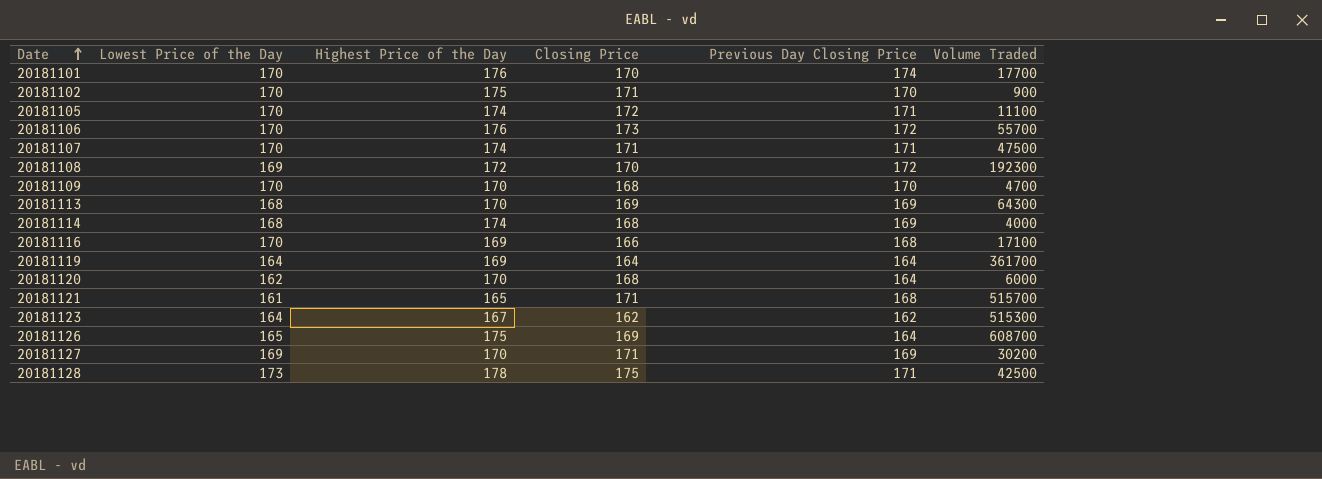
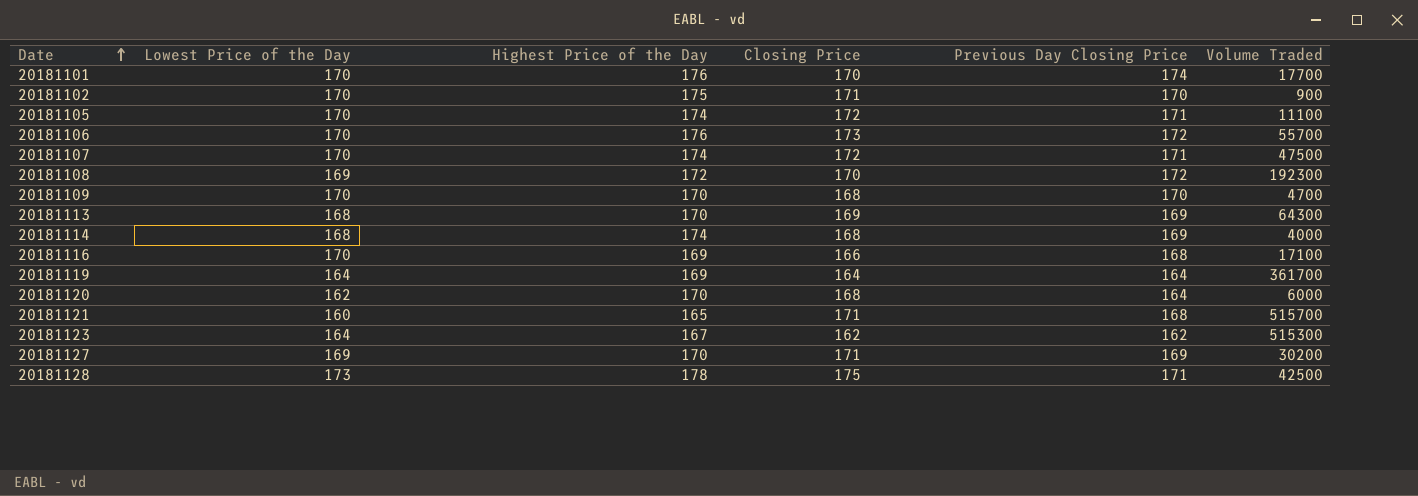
row 20181126: 165 | 175 | 169 | 164 | 608700 -> none
20181107 | Closing Price: 171 -> 172
20181121 | Lowest Price of the Day: 161 -> 160

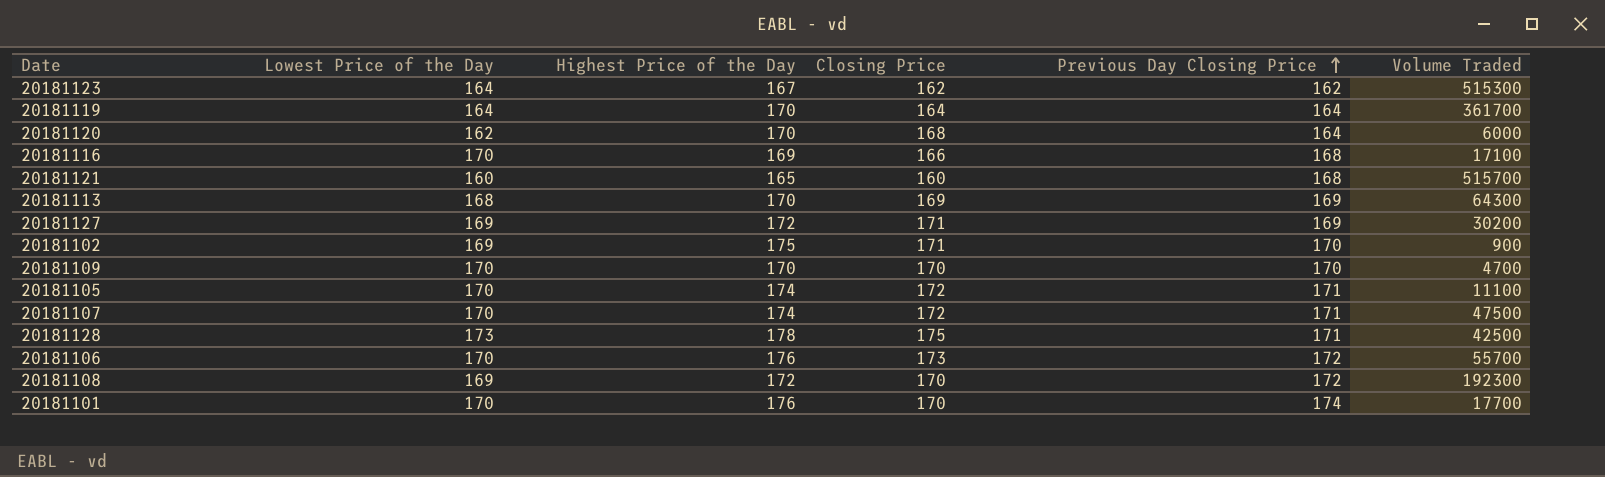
row order: Date ascending -> Previous Day Closing Price ascending
row 20181114: 168 | 174 | 168 | 169 | 4000 -> none
20181119 | Highest Price of the Day: 169 -> 170
20181121 | Closing Price: 171 -> 160
20181127 | Highest Price of the Day: 170 -> 172
20181102 | Lowest Price of the Day: 170 -> 169
20181109 | Closing Price: 168 -> 170

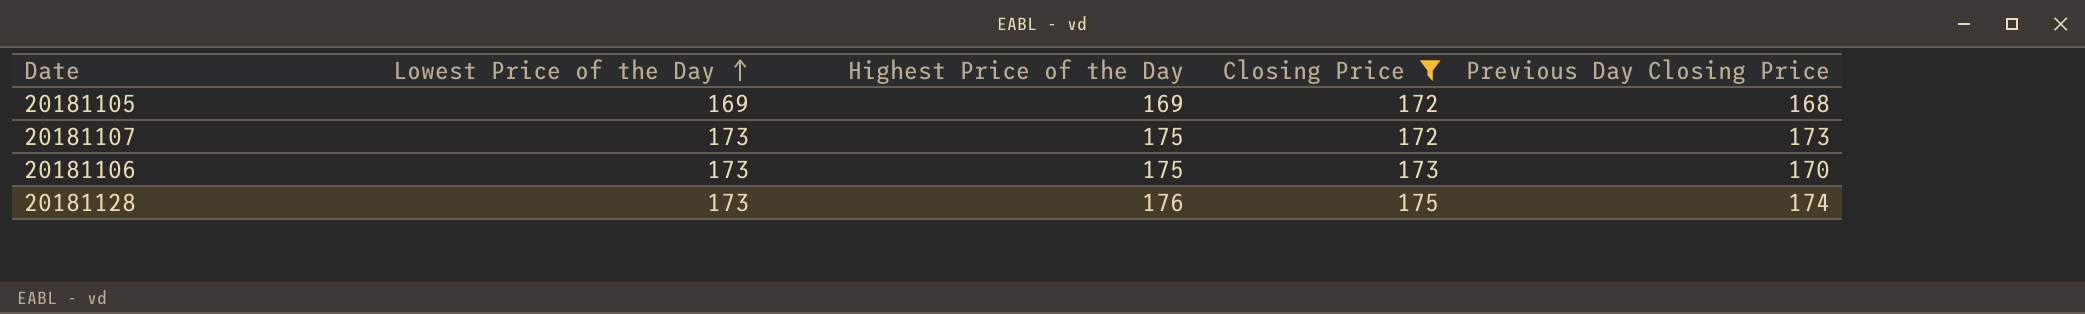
filter: none -> Closing Price >= 172
row order: Previous Day Closing Price ascending -> Lowest Price of the Day ascending
column Volume Traded | position: 6 -> none
20181105 | Lowest Price of the Day: 170 -> 169
20181105 | Highest Price of the Day: 174 -> 169
20181105 | Previous Day Closing Price: 171 -> 168
20181107 | Lowest Price of the Day: 170 -> 173
20181107 | Highest Price of the Day: 174 -> 175
20181107 | Previous Day Closing Price: 171 -> 173
20181106 | Lowest Price of the Day: 170 -> 173
20181106 | Highest Price of the Day: 176 -> 175
20181106 | Previous Day Closing Price: 172 -> 170
20181128 | Highest Price of the Day: 178 -> 176
20181128 | Previous Day Closing Price: 171 -> 174

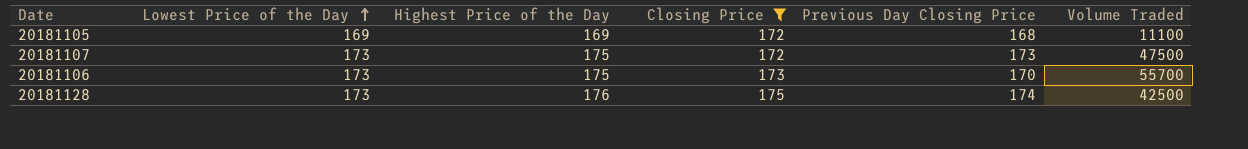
column Volume Traded | position: none -> 6

